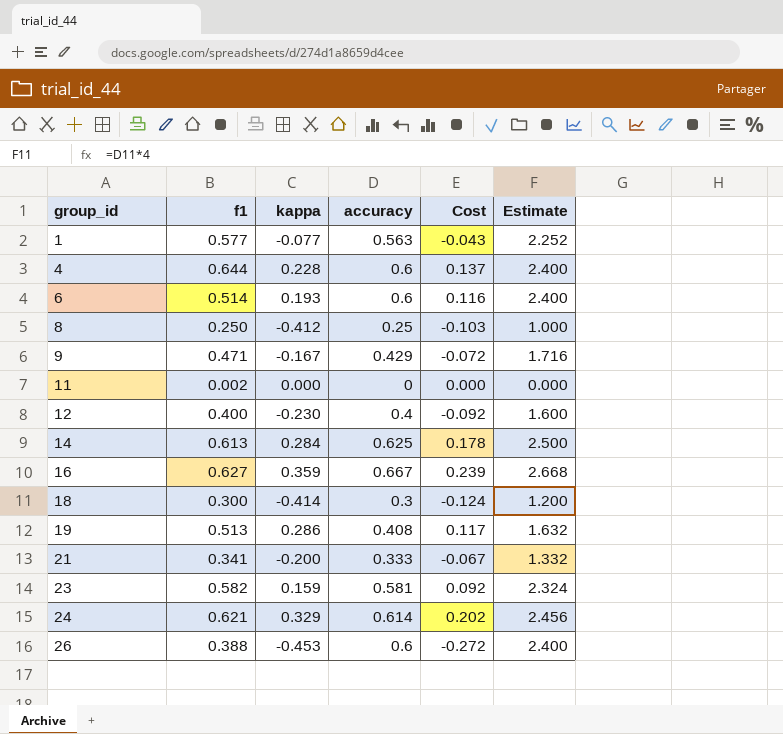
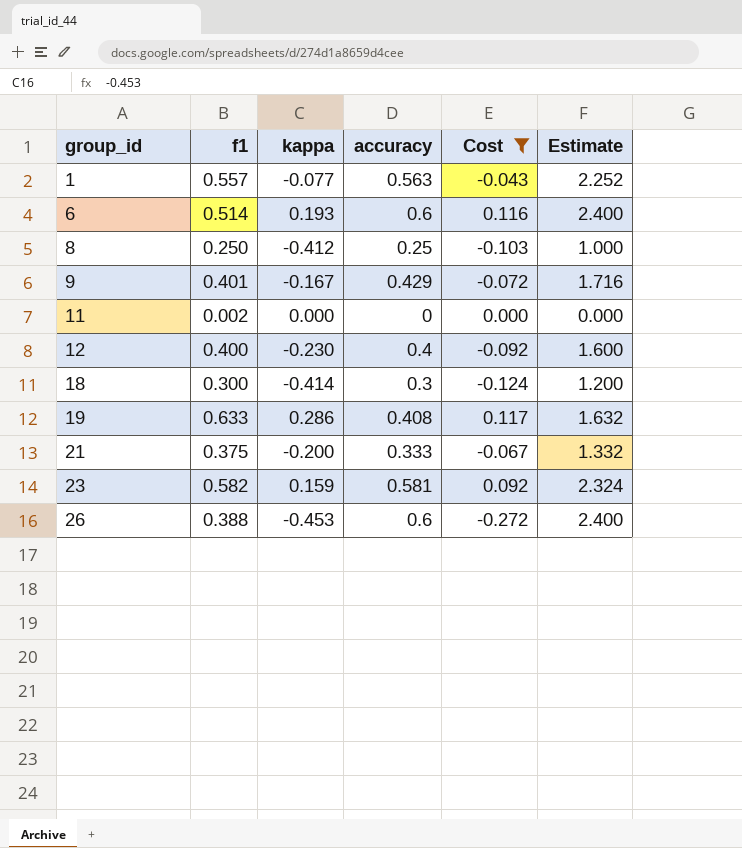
filter: none -> Cost <= 0.117
1 | f1: 0.577 -> 0.557
9 | f1: 0.471 -> 0.401
19 | f1: 0.513 -> 0.633
21 | f1: 0.341 -> 0.375

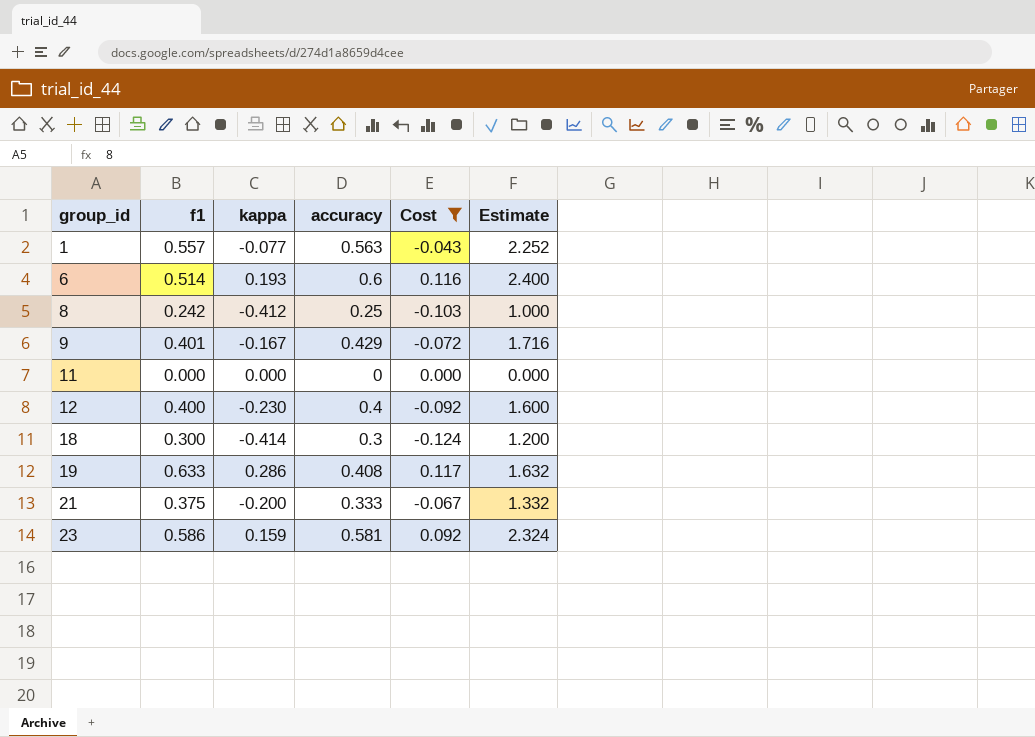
row 26: 0.388 | -0.453 | 0.6 | -0.272 | 2.400 -> none
8 | f1: 0.250 -> 0.242
11 | f1: 0.002 -> 0.000
23 | f1: 0.582 -> 0.586

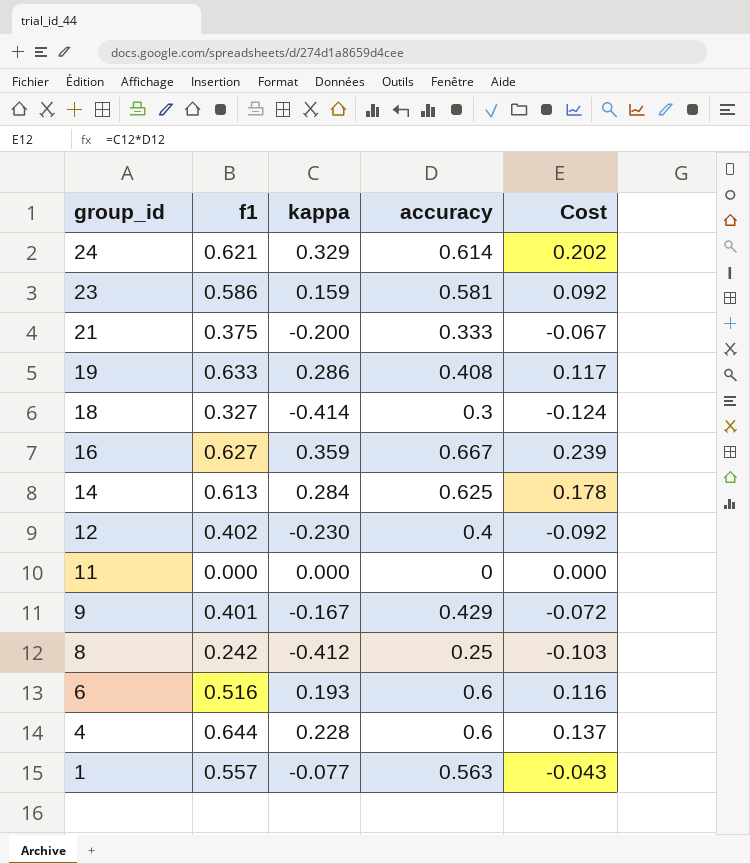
filter: Cost <= 0.117 -> none
row order: group_id ascending -> group_id descending
column Estimate | formula: [accuracy] * 4 -> none
18 | f1: 0.300 -> 0.327
12 | f1: 0.400 -> 0.402
6 | f1: 0.514 -> 0.516

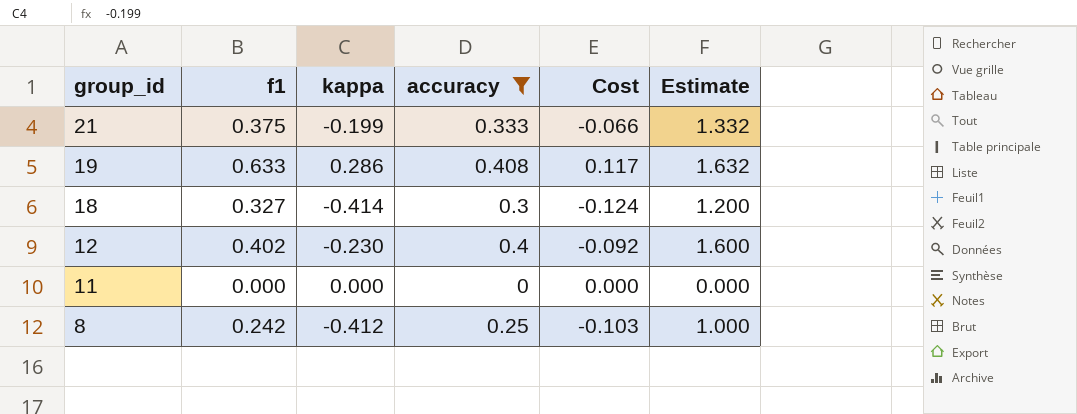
filter: none -> accuracy <= 0.408
column Estimate | formula: none -> [accuracy] * 4
21 | kappa: -0.200 -> -0.199
21 | Cost: -0.067 -> -0.066

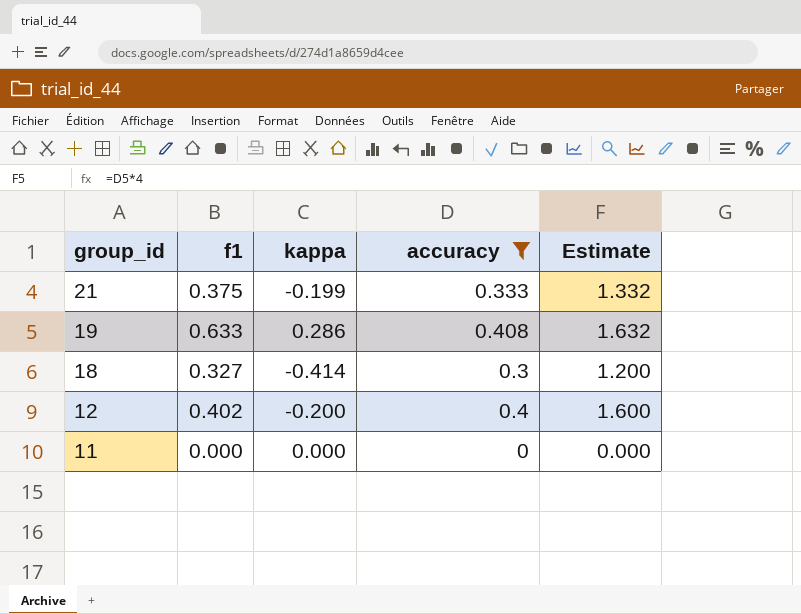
column Cost | formula: [kappa] * [accuracy] -> none
row 8: 0.242 | -0.412 | 0.25 | -0.103 | 1.000 -> none
12 | kappa: -0.230 -> -0.200

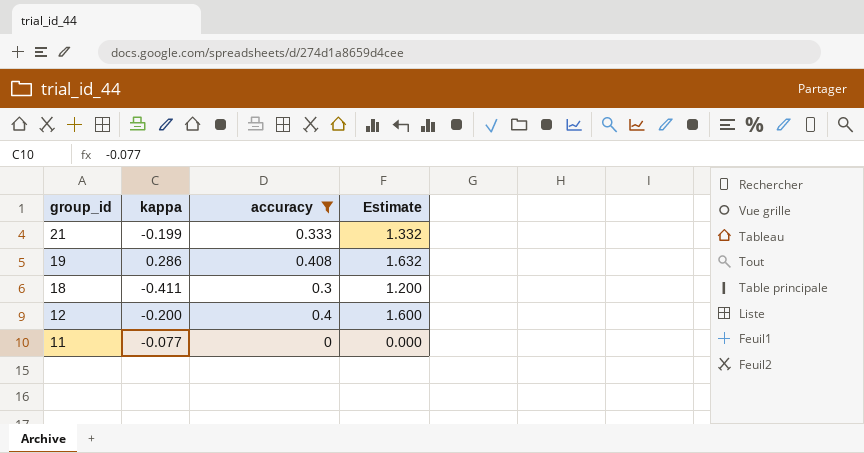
column f1 | position: 2 -> none
18 | kappa: -0.414 -> -0.411
11 | kappa: 0.000 -> -0.077

